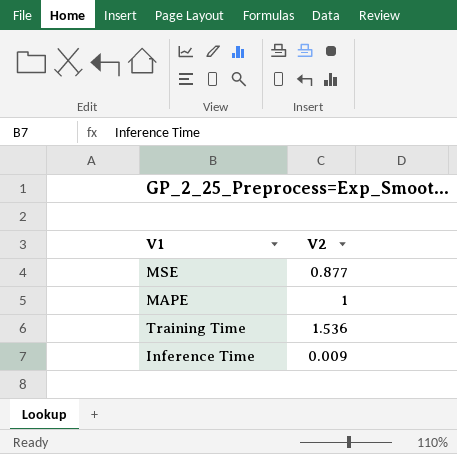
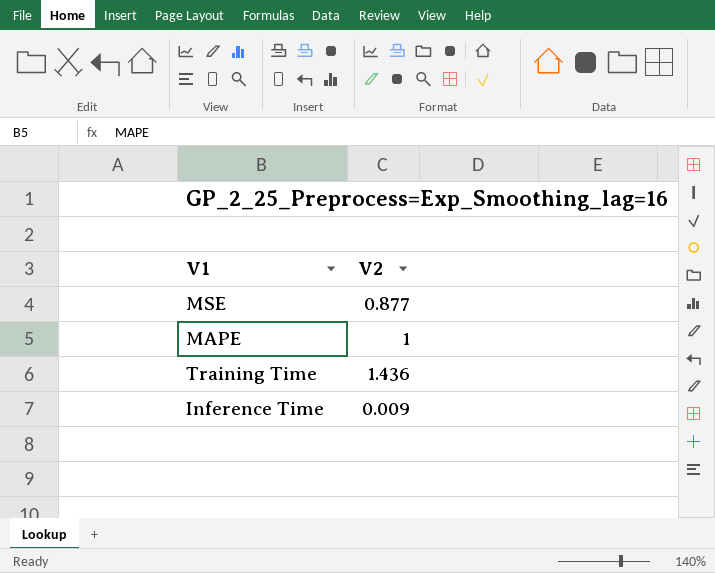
Training Time | V2: 1.536 -> 1.436

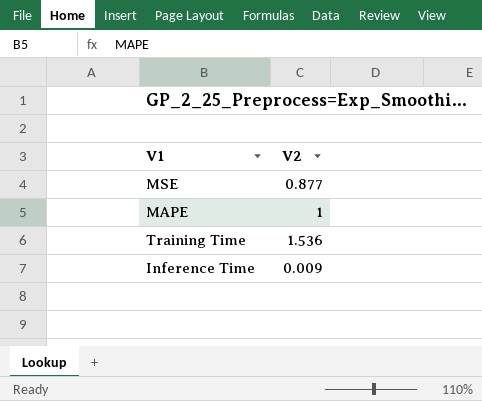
Training Time | V2: 1.436 -> 1.536

